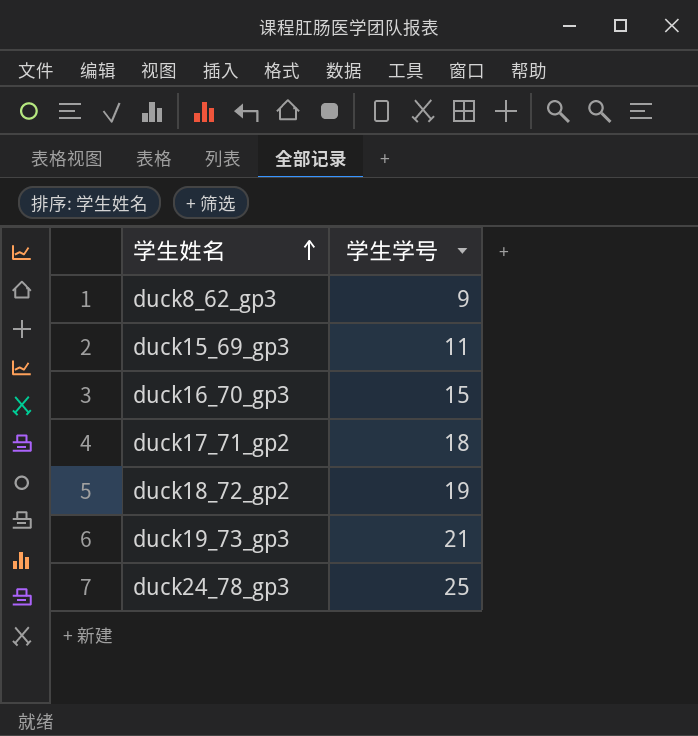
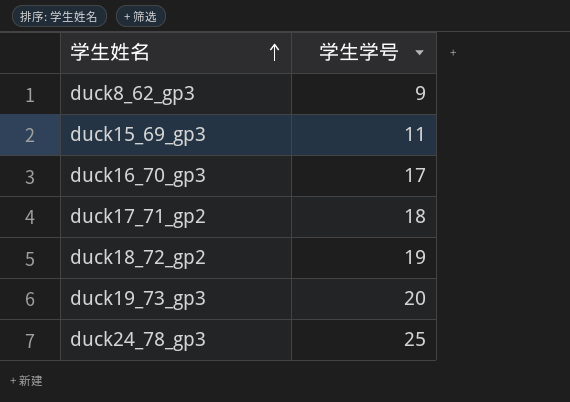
duck16_70_gp3 | 学生学号: 15 -> 17
duck19_73_gp3 | 学生学号: 21 -> 20

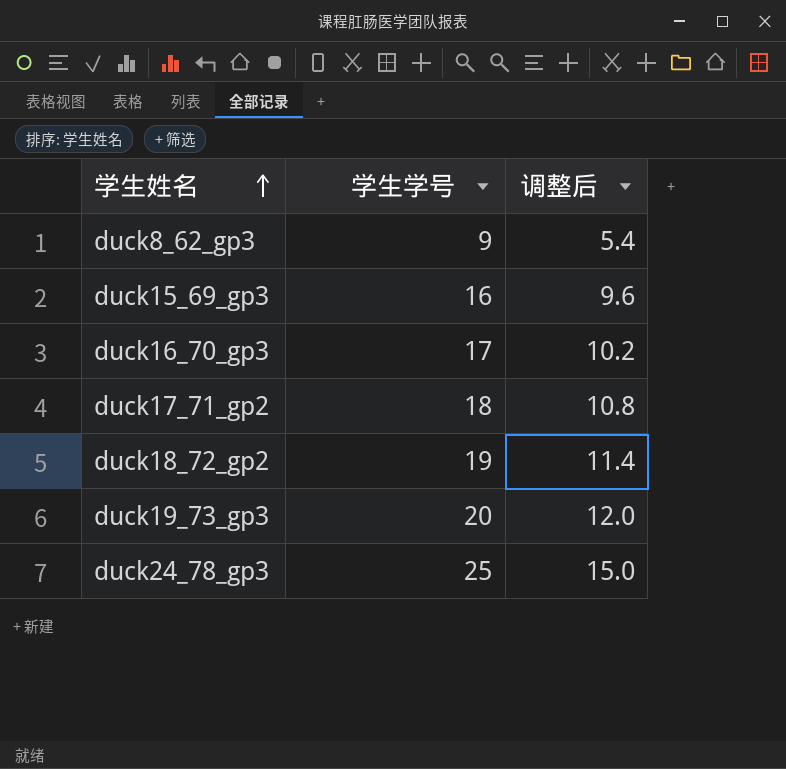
column 调整后 | formula: none -> [学生学号] * 0.6
duck15_69_gp3 | 学生学号: 11 -> 16

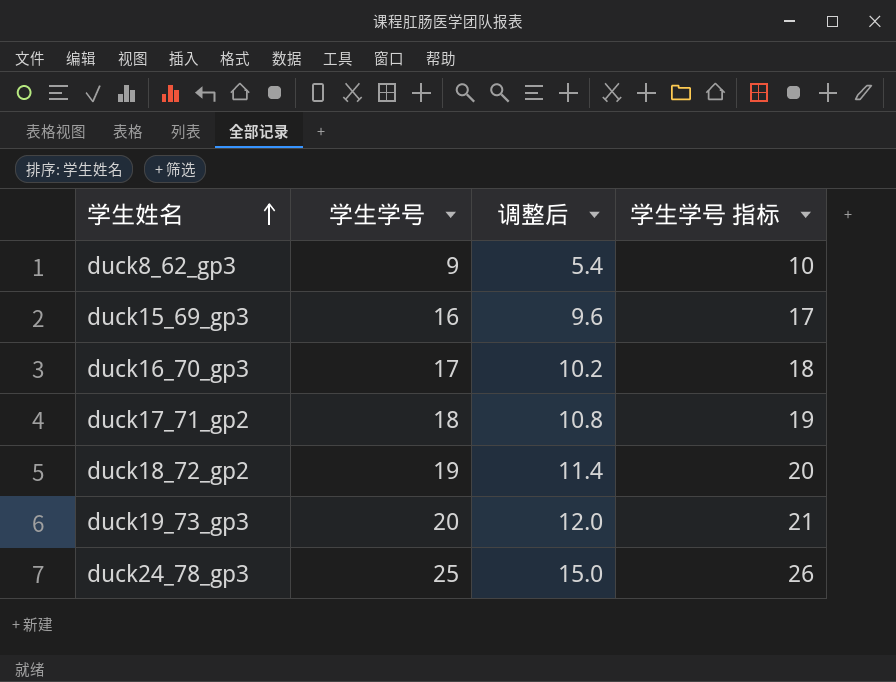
column 学生学号 指标 | formula: none -> [学生学号] + 1

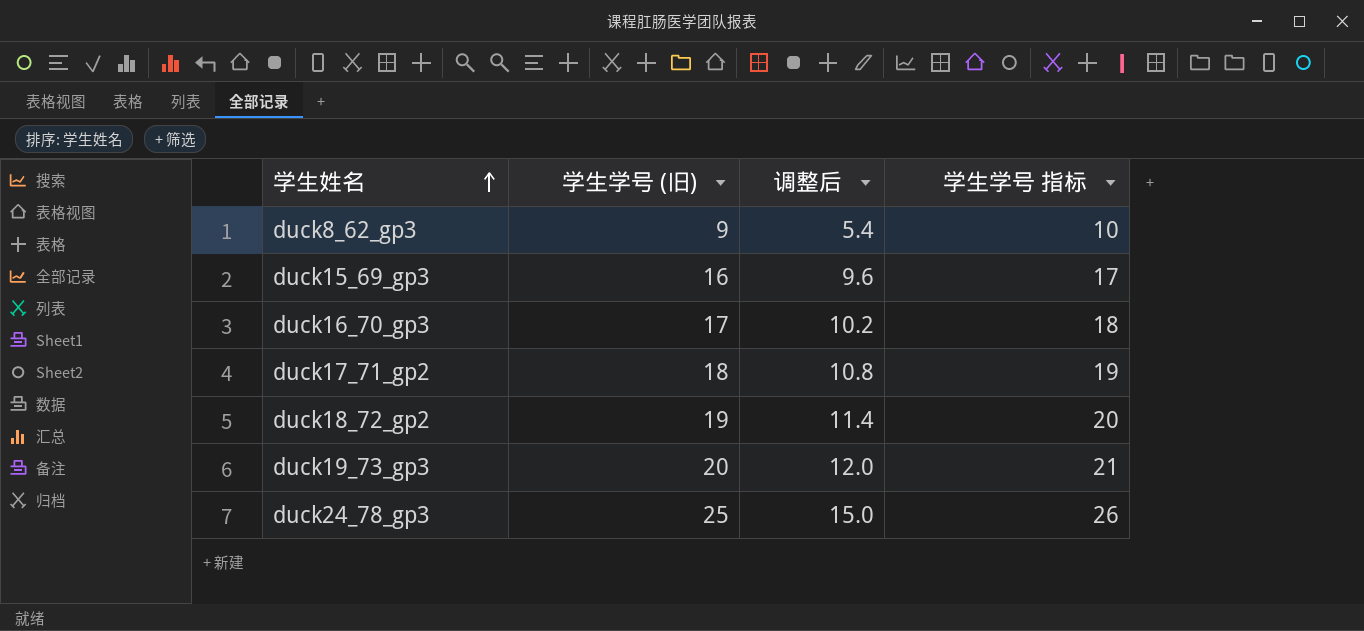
column name: 学生学号 -> 学生学号 (旧)

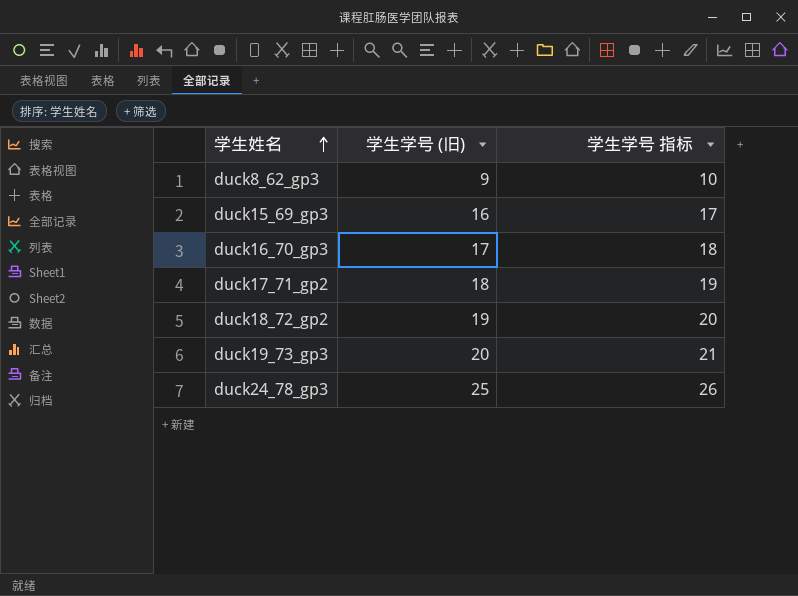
column 调整后 | formula: [学生学号 (旧)] * 0.6 -> none

